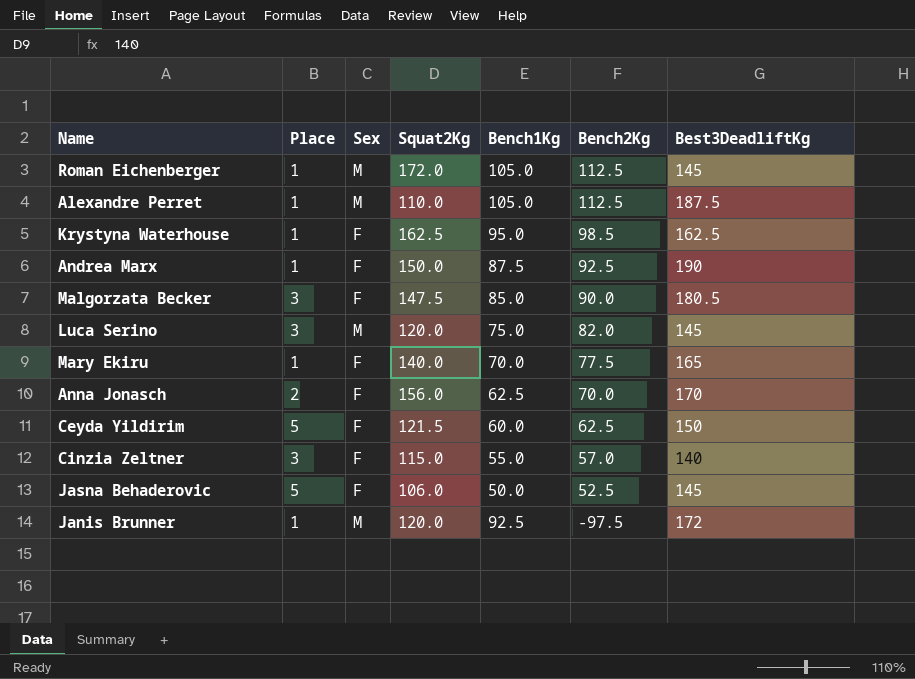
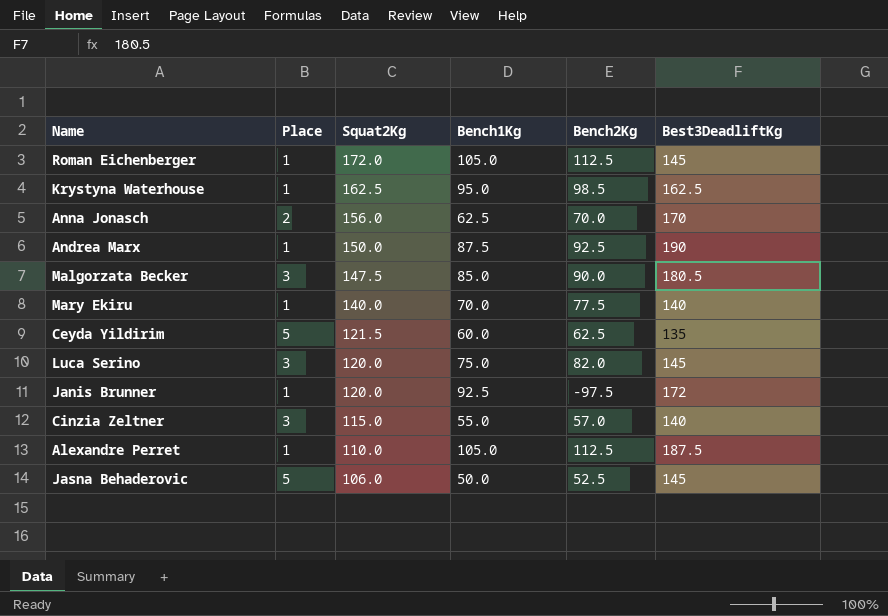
row order: Bench2Kg descending -> Squat2Kg descending
column Sex | position: 3 -> none
Mary Ekiru | Best3DeadliftKg: 165 -> 140
Ceyda Yildirim | Best3DeadliftKg: 150 -> 135

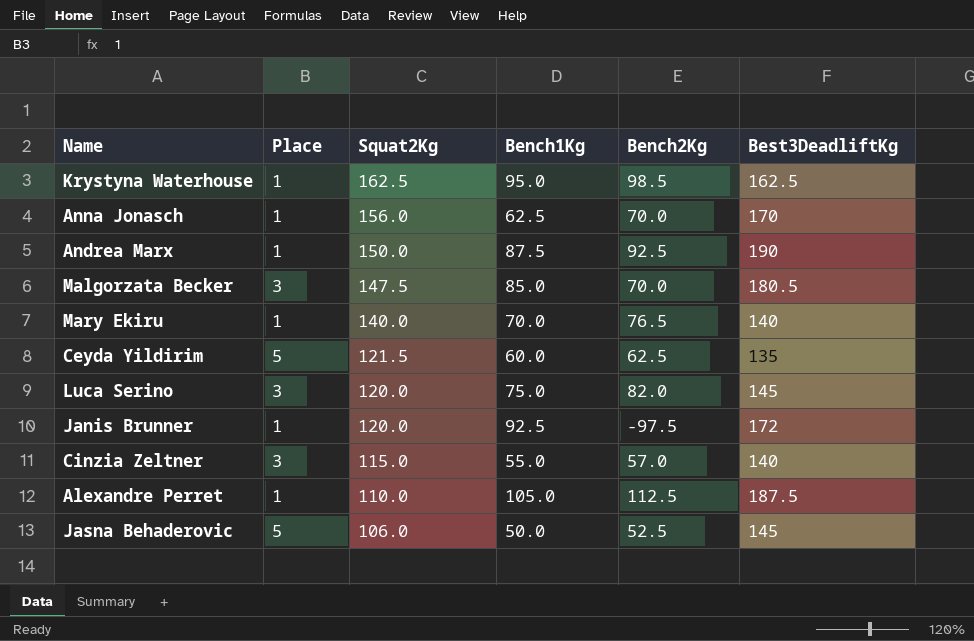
row Roman Eichenberger: 1 | 172.0 | 105.0 | 112.5 | 145 -> none
Anna Jonasch | Place: 2 -> 1
Malgorzata Becker | Bench2Kg: 90.0 -> 70.0
Mary Ekiru | Bench2Kg: 77.5 -> 76.5

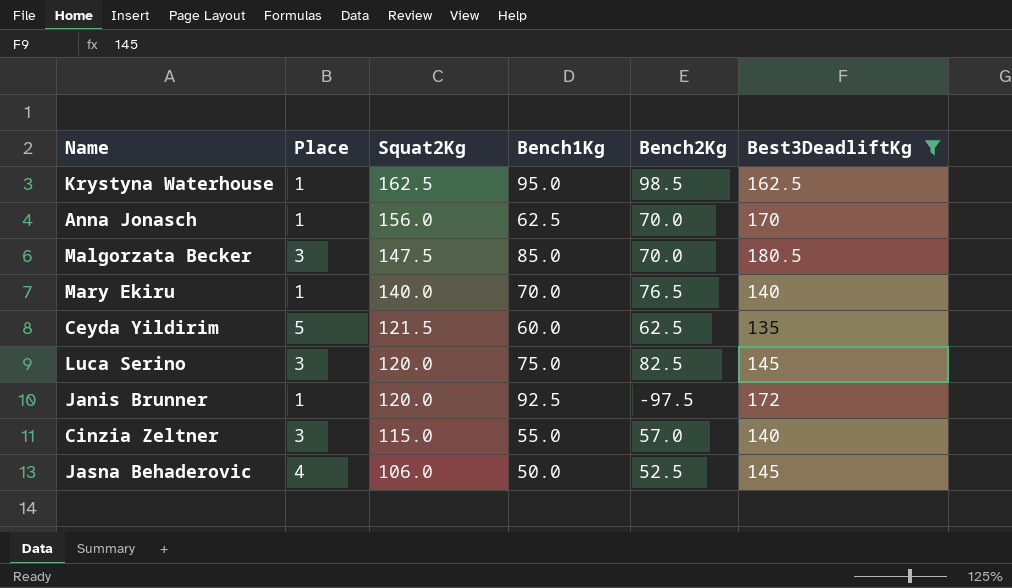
filter: none -> Best3DeadliftKg <= 180.5
Luca Serino | Bench2Kg: 82.0 -> 82.5
Jasna Behaderovic | Place: 5 -> 4

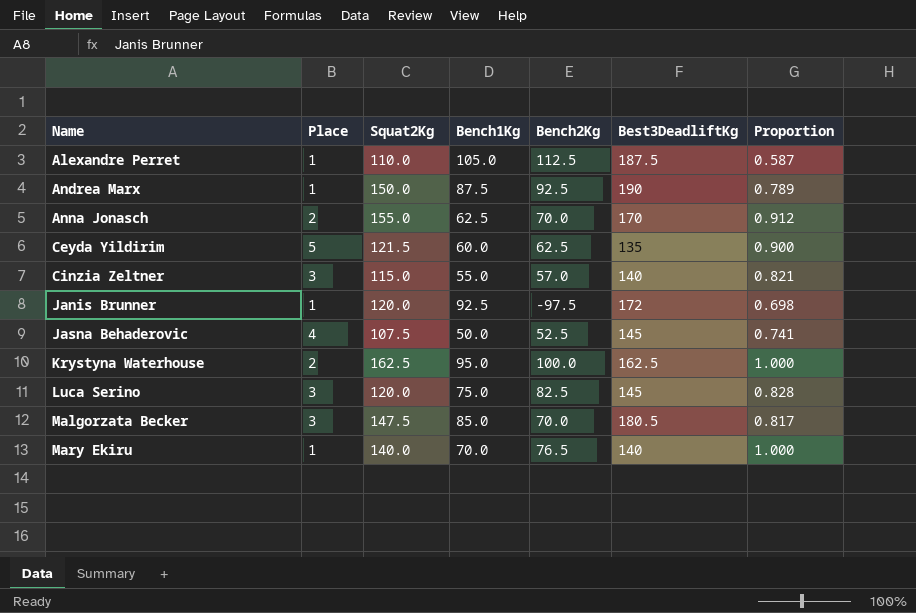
filter: Best3DeadliftKg <= 180.5 -> none
row order: Squat2Kg descending -> Name ascending
column Proportion | formula: none -> [Squat2Kg] / [Best3DeadliftKg]
Anna Jonasch | Place: 1 -> 2
Anna Jonasch | Squat2Kg: 156.0 -> 155.0
Jasna Behaderovic | Squat2Kg: 106.0 -> 107.5
Krystyna Waterhouse | Place: 1 -> 2
Krystyna Waterhouse | Bench2Kg: 98.5 -> 100.0

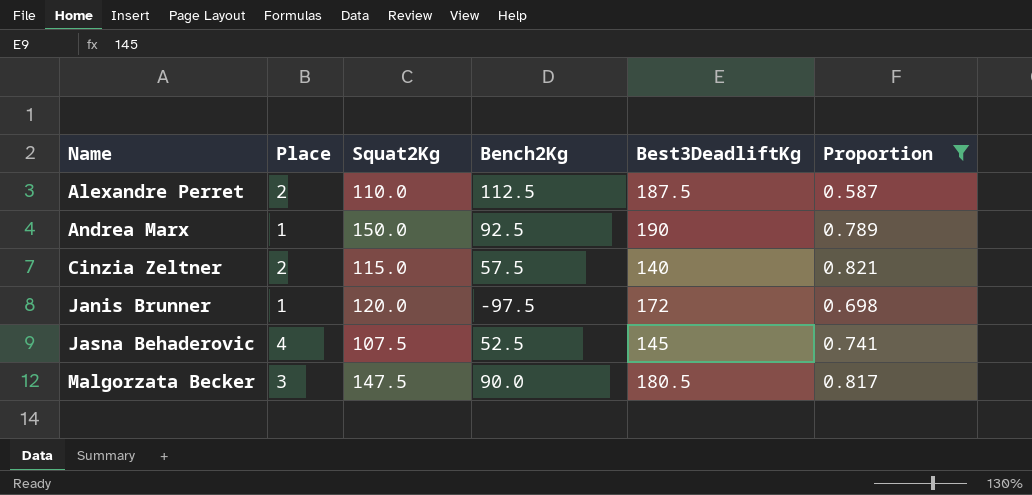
filter: none -> Proportion <= 0.821
column Bench1Kg | position: 4 -> none
Alexandre Perret | Place: 1 -> 2
Cinzia Zeltner | Place: 3 -> 2
Cinzia Zeltner | Bench2Kg: 57.0 -> 57.5
Malgorzata Becker | Bench2Kg: 70.0 -> 90.0

